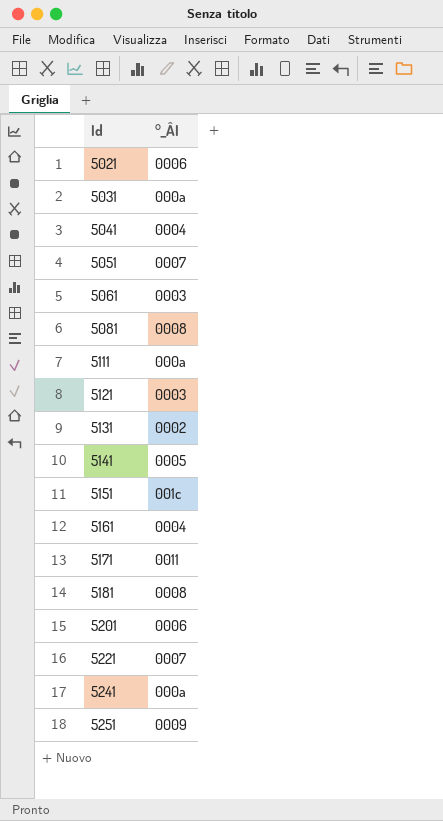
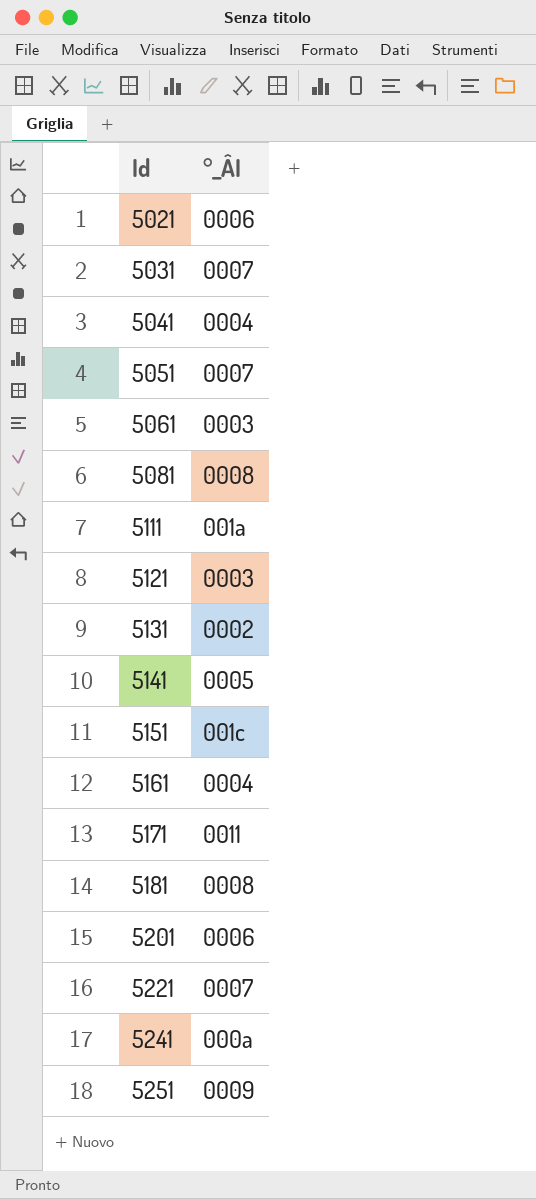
5031 | °_ÂI: 000a -> 0007
5111 | °_ÂI: 000a -> 001a

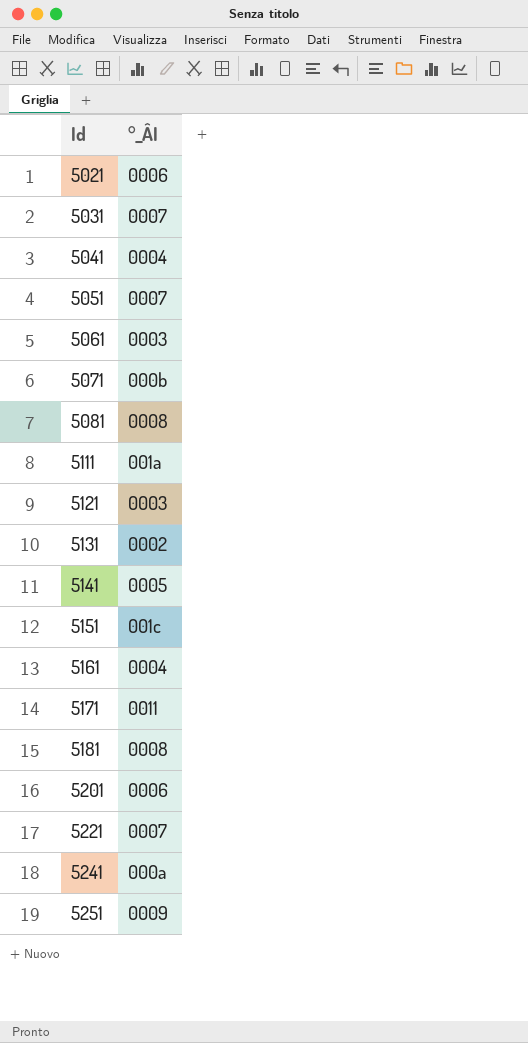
row 5071: none -> 000b

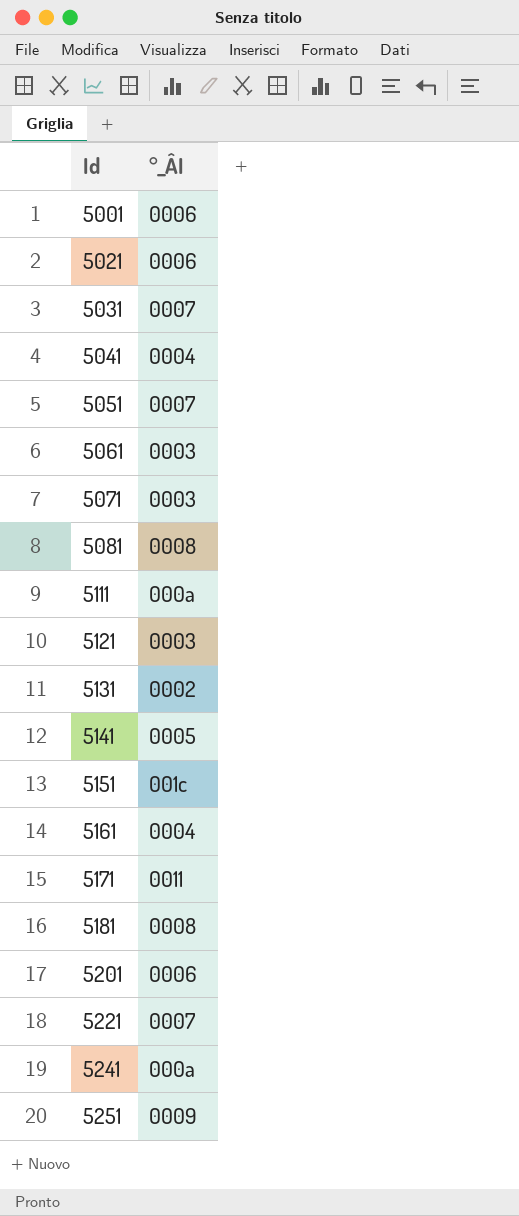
row 5001: none -> 0006
5071 | °_ÂI: 000b -> 0003
5111 | °_ÂI: 001a -> 000a

